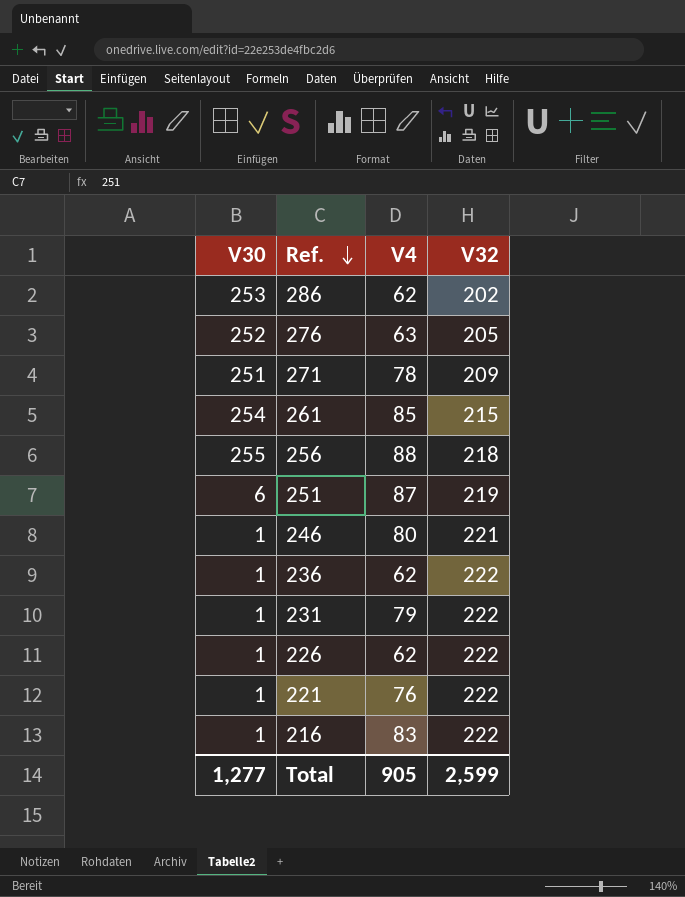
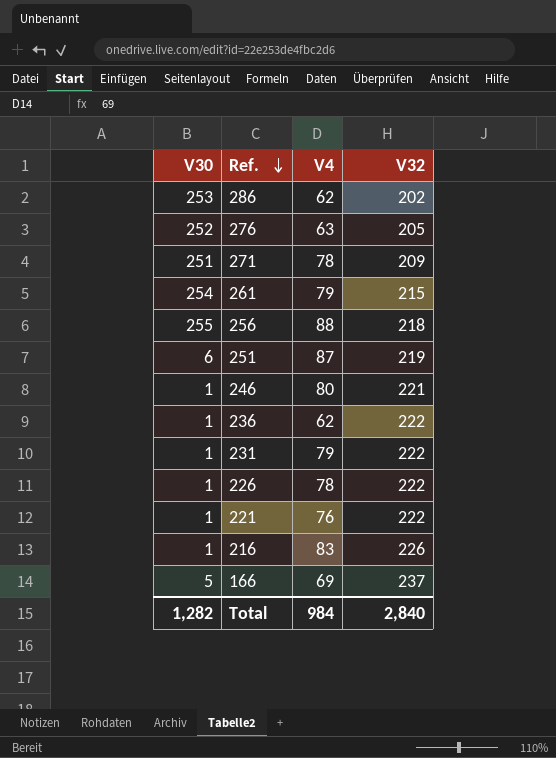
261 | V4: 85 -> 79
226 | V4: 62 -> 78
216 | V32: 222 -> 226
row 166: none -> 5 | 69 | 237
Total | V30: 1,277 -> 1,282
Total | V4: 905 -> 984
Total | V32: 2,599 -> 2,840

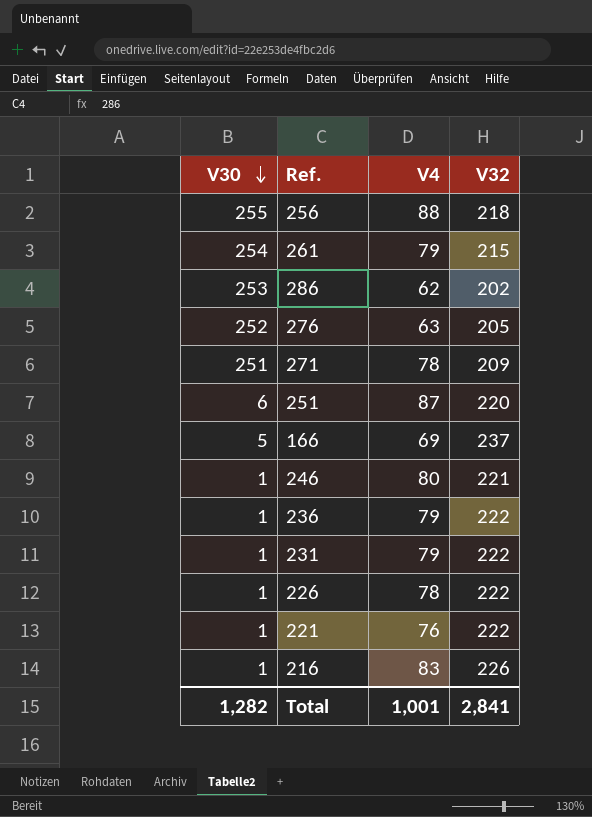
row order: Ref. descending -> V30 descending
251 | V32: 219 -> 220
236 | V4: 62 -> 79
Total | V4: 984 -> 1,001
Total | V32: 2,840 -> 2,841

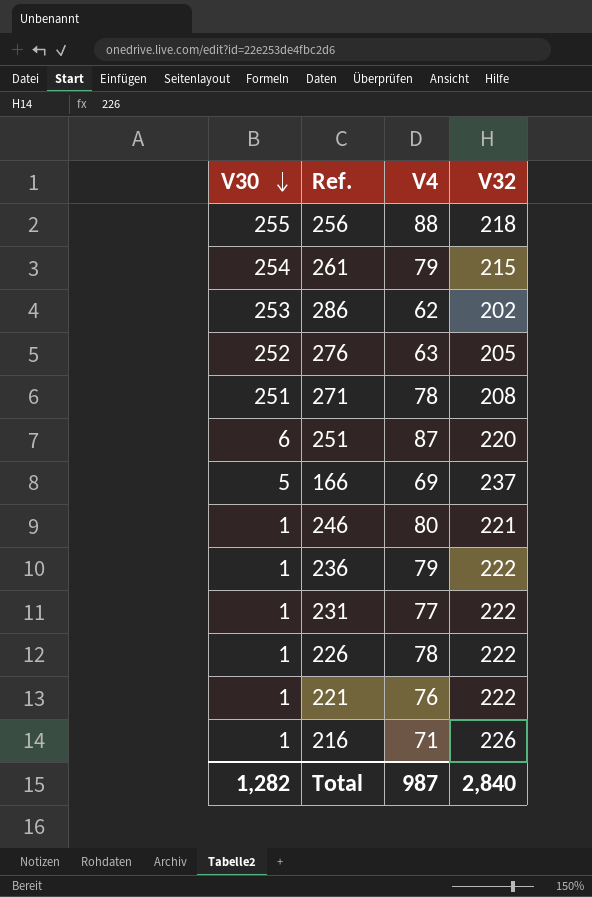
271 | V32: 209 -> 208
231 | V4: 79 -> 77
216 | V4: 83 -> 71
Total | V4: 1,001 -> 987
Total | V32: 2,841 -> 2,840

